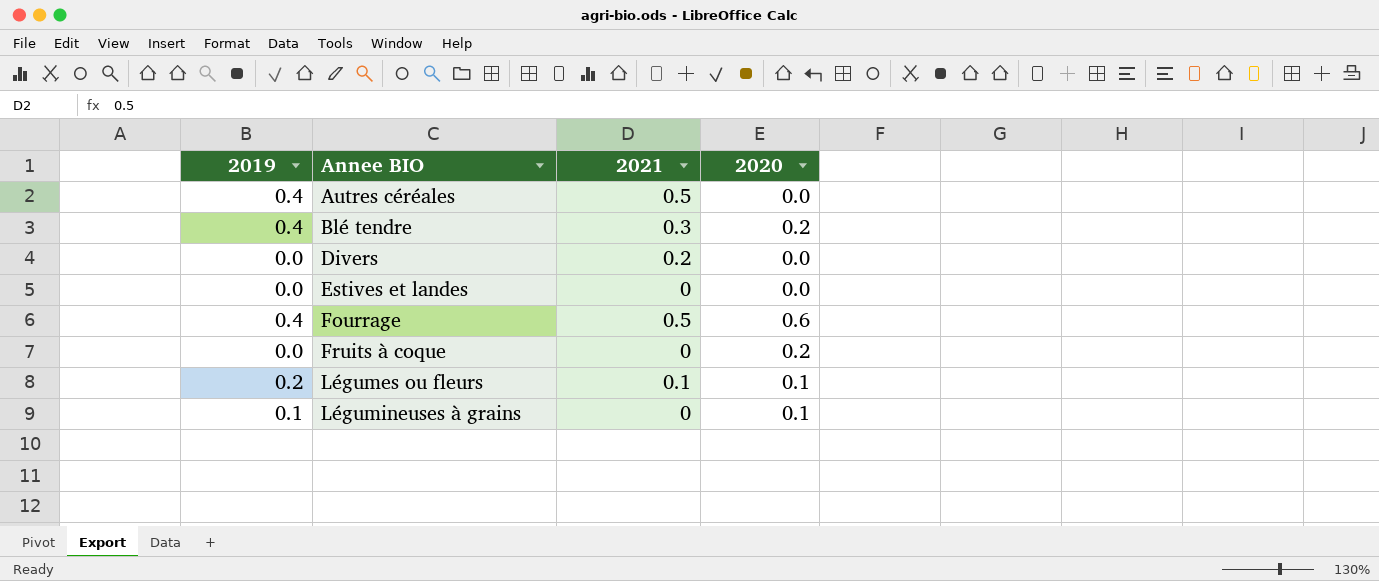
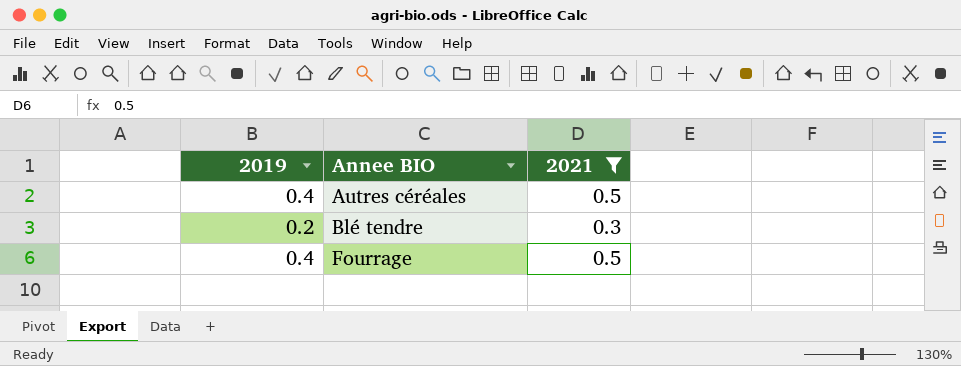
filter: none -> 2021 >= 0.3
column 2020 | position: 4 -> none
Blé tendre | 2019: 0.4 -> 0.2

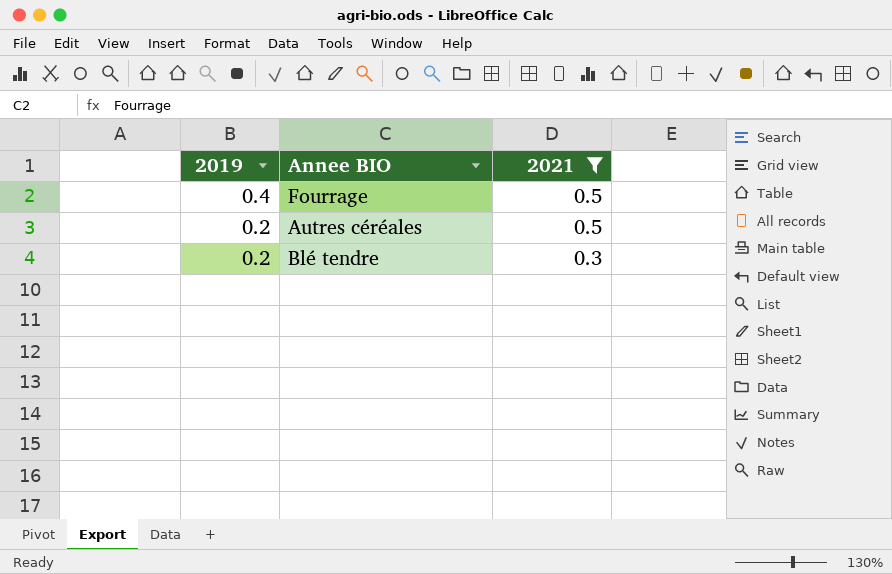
row order: Annee BIO ascending -> 2019 descending
Autres céréales | 2019: 0.4 -> 0.2

